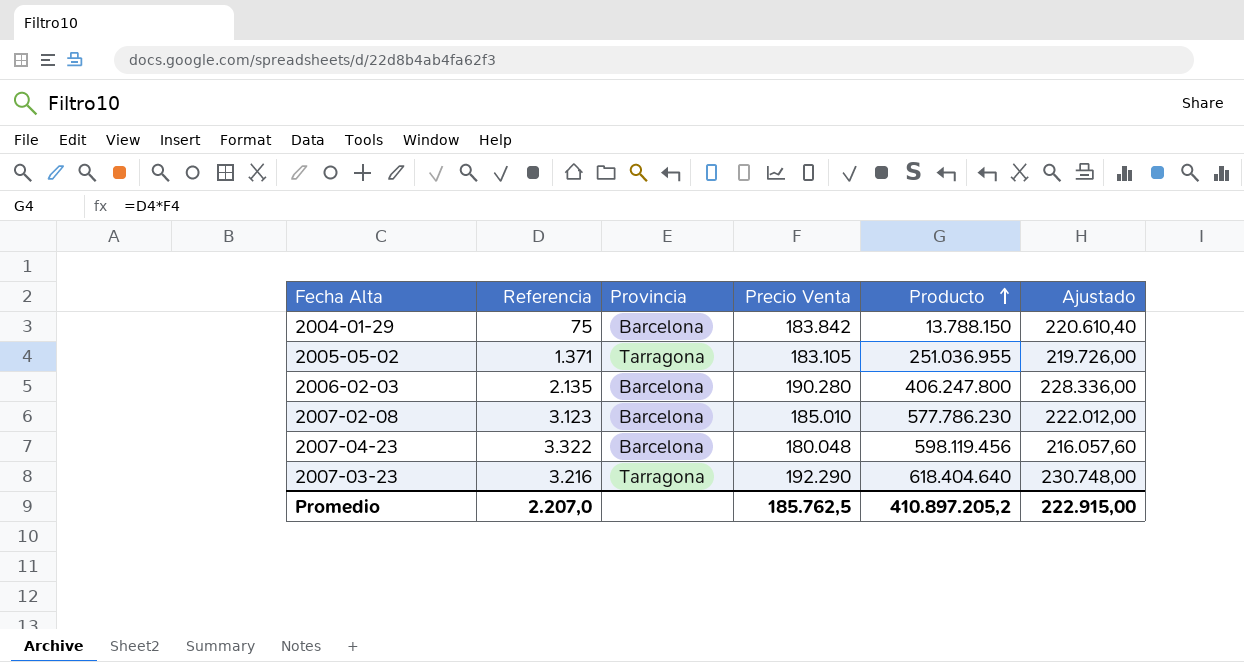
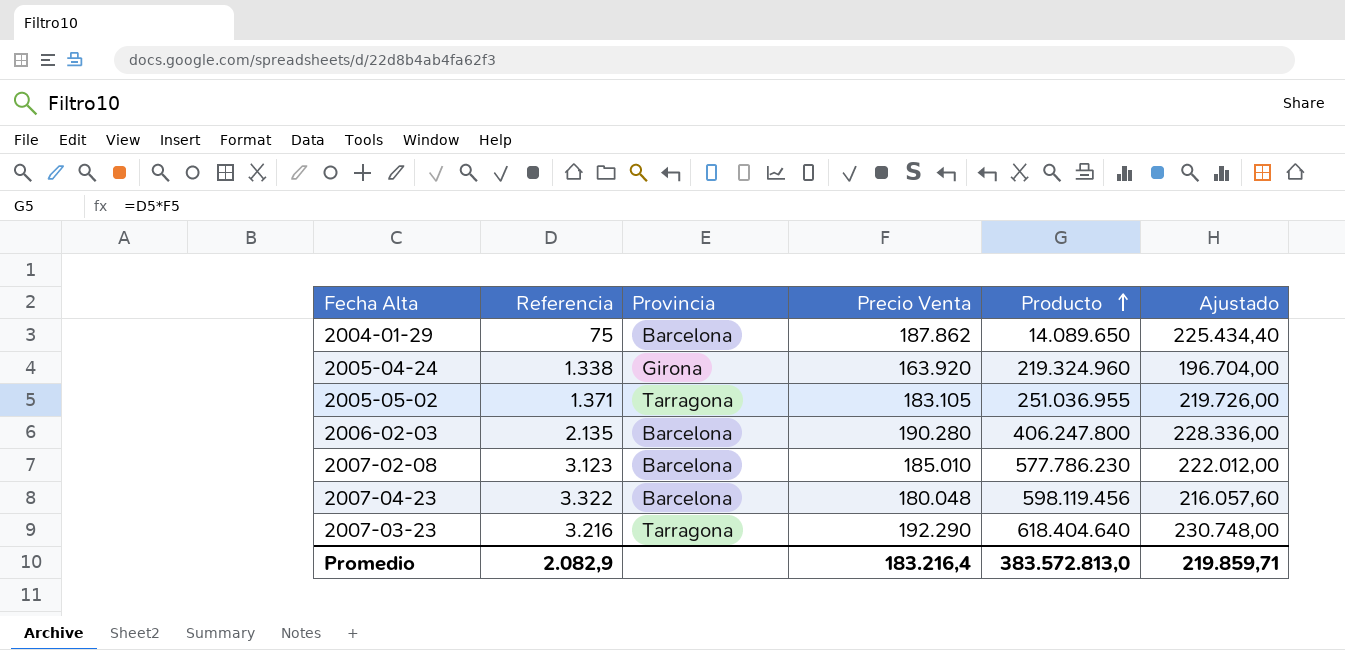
2004-01-29 | Precio Venta: 183.842 -> 187.862
2004-01-29 | Producto: 13.788.150 -> 14.089.650
2004-01-29 | Ajustado: 220.610,40 -> 225.434,40
row 2005-04-24: none -> 1.338 | Girona | 163.920 | 219.324.960 | 196.704,00
Promedio | Referencia: 2.207,0 -> 2.082,9
Promedio | Precio Venta: 185.762,5 -> 183.216,4
Promedio | Producto: 410.897.205,2 -> 383.572.813,0
Promedio | Ajustado: 222.915,00 -> 219.859,71

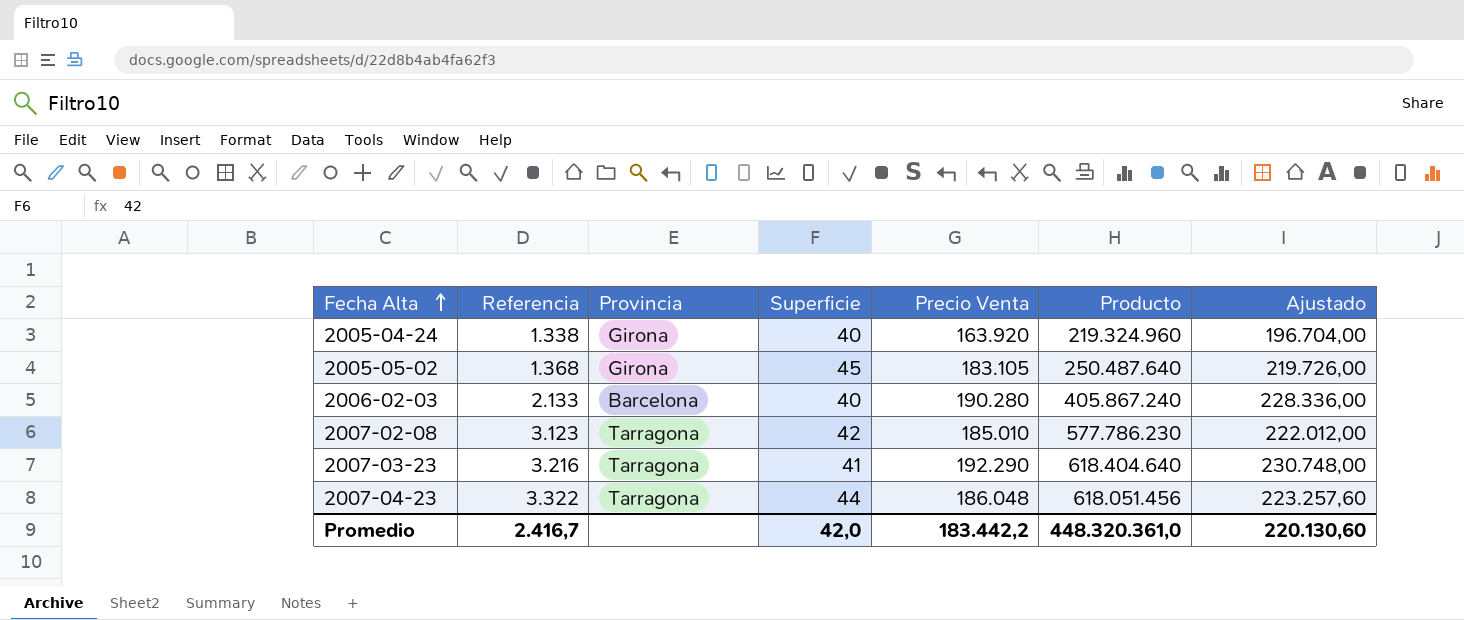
row order: Producto ascending -> Fecha Alta ascending
column Superficie | position: none -> 4
row 2004-01-29: 75 | Barcelona | 187.862 | 14.089.650 | 225.434,40 -> none
2005-05-02 | Referencia: 1.371 -> 1.368
2005-05-02 | Provincia: Tarragona -> Girona
2005-05-02 | Producto: 251.036.955 -> 250.487.640
2006-02-03 | Referencia: 2.135 -> 2.133
2006-02-03 | Producto: 406.247.800 -> 405.867.240
2007-02-08 | Provincia: Barcelona -> Tarragona
2007-04-23 | Provincia: Barcelona -> Tarragona
2007-04-23 | Precio Venta: 180.048 -> 186.048
2007-04-23 | Producto: 598.119.456 -> 618.051.456
2007-04-23 | Ajustado: 216.057,60 -> 223.257,60
Promedio | Referencia: 2.082,9 -> 2.416,7
Promedio | Precio Venta: 183.216,4 -> 183.442,2
Promedio | Producto: 383.572.813,0 -> 448.320.361,0
Promedio | Ajustado: 219.859,71 -> 220.130,60

